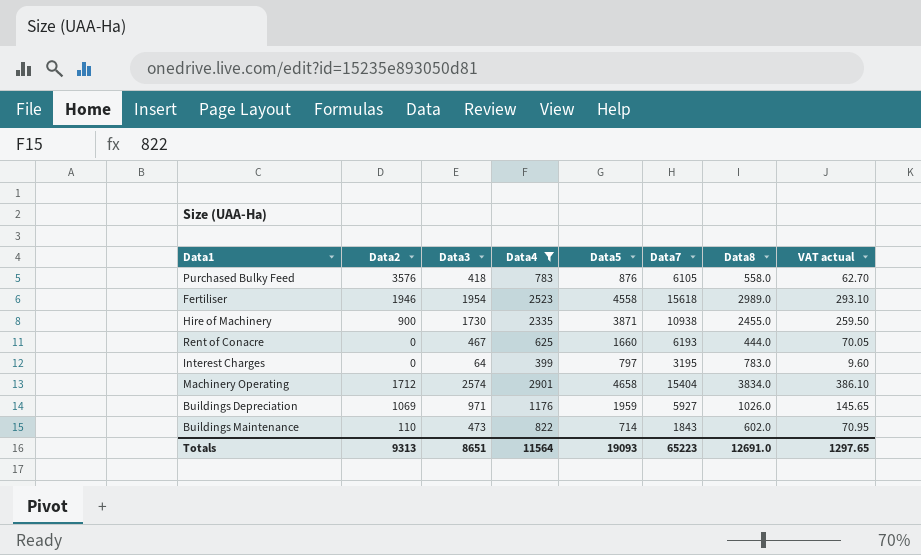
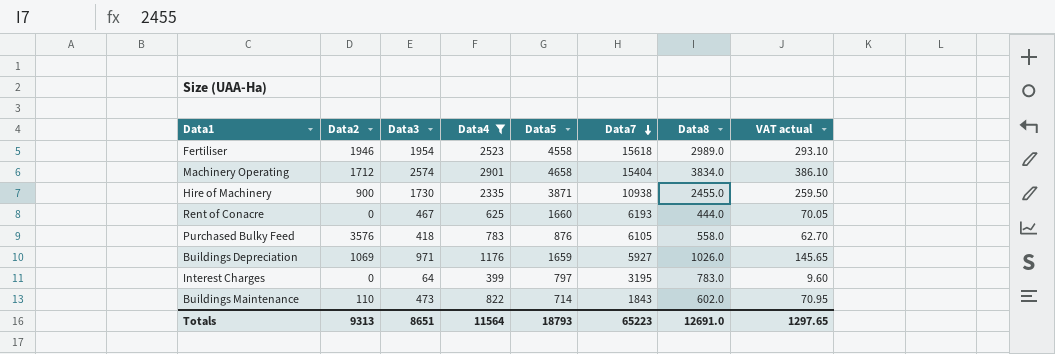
row order: none -> Data7 descending
Buildings Depreciation | Data5: 1959 -> 1659
Totals | Data5: 19093 -> 18793

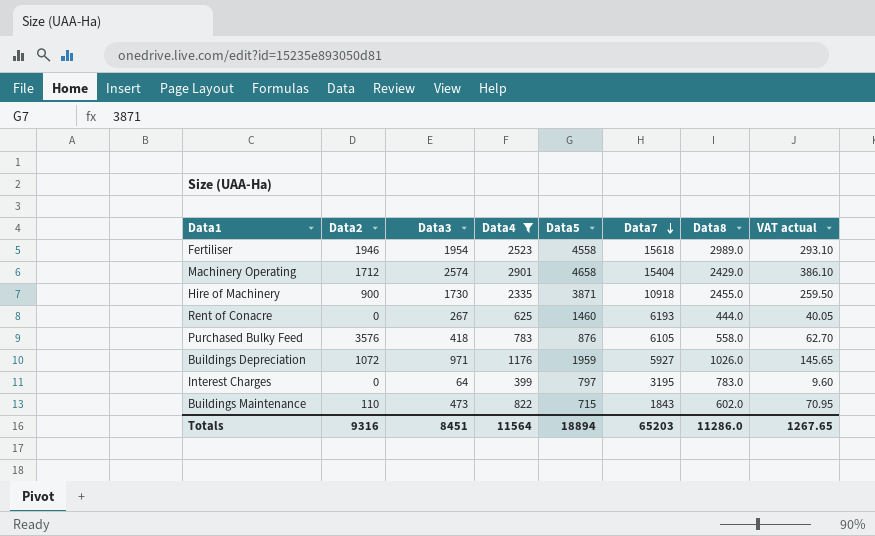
Machinery Operating | Data8: 3834.0 -> 2429.0
Hire of Machinery | Data7: 10938 -> 10918
Rent of Conacre | Data3: 467 -> 267
Rent of Conacre | Data5: 1660 -> 1460
Rent of Conacre | VAT actual: 70.05 -> 40.05
Buildings Depreciation | Data2: 1069 -> 1072
Buildings Depreciation | Data5: 1659 -> 1959
Buildings Maintenance | Data5: 714 -> 715
Totals | Data2: 9313 -> 9316
Totals | Data3: 8651 -> 8451
Totals | Data5: 18793 -> 18894
Totals | Data7: 65223 -> 65203
Totals | Data8: 12691.0 -> 11286.0
Totals | VAT actual: 1297.65 -> 1267.65

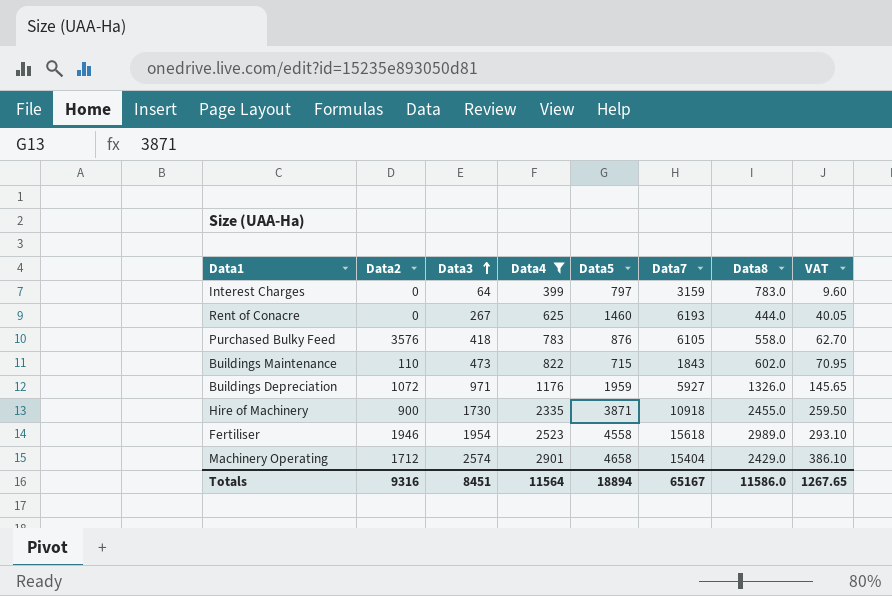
row order: Data7 descending -> Data3 ascending
column name: VAT actual -> VAT
Interest Charges | Data7: 3195 -> 3159
Buildings Depreciation | Data8: 1026.0 -> 1326.0
Totals | Data7: 65203 -> 65167
Totals | Data8: 11286.0 -> 11586.0

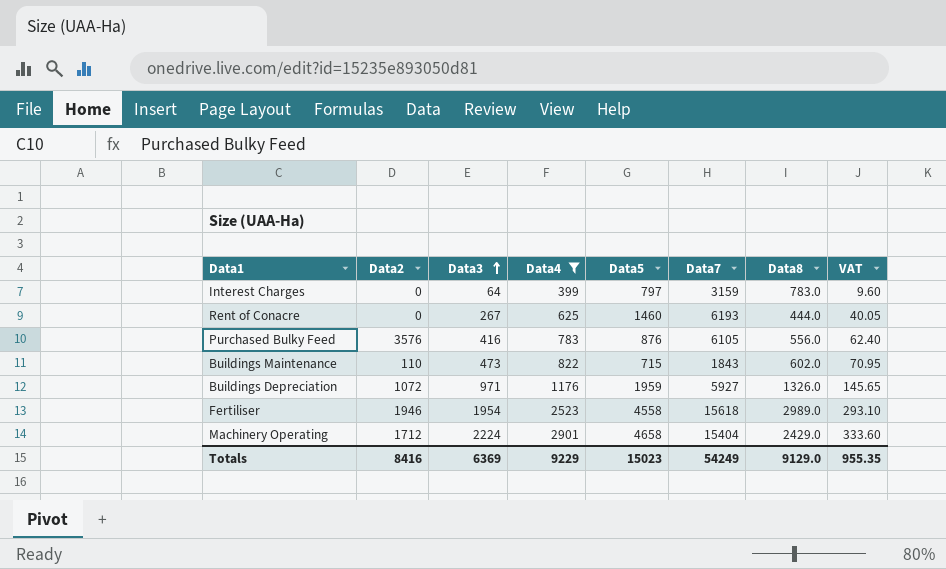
row Hire of Machinery: 900 | 1730 | 2335 | 3871 | 10918 | 2455.0 | 259.50 -> none
Purchased Bulky Feed | Data3: 418 -> 416
Purchased Bulky Feed | Data8: 558.0 -> 556.0
Purchased Bulky Feed | VAT: 62.70 -> 62.40
Machinery Operating | Data3: 2574 -> 2224
Machinery Operating | VAT: 386.10 -> 333.60
Totals | Data2: 9316 -> 8416
Totals | Data3: 8451 -> 6369
Totals | Data4: 11564 -> 9229
Totals | Data5: 18894 -> 15023
Totals | Data7: 65167 -> 54249
Totals | Data8: 11586.0 -> 9129.0
Totals | VAT: 1267.65 -> 955.35

